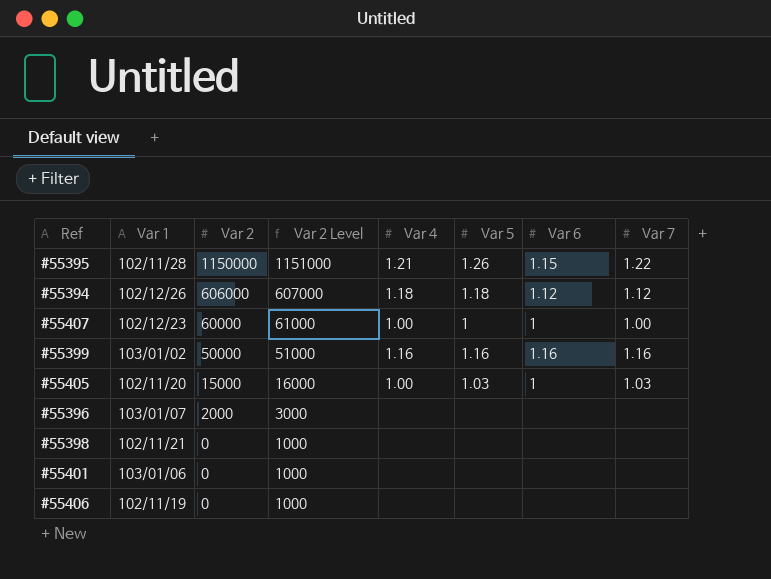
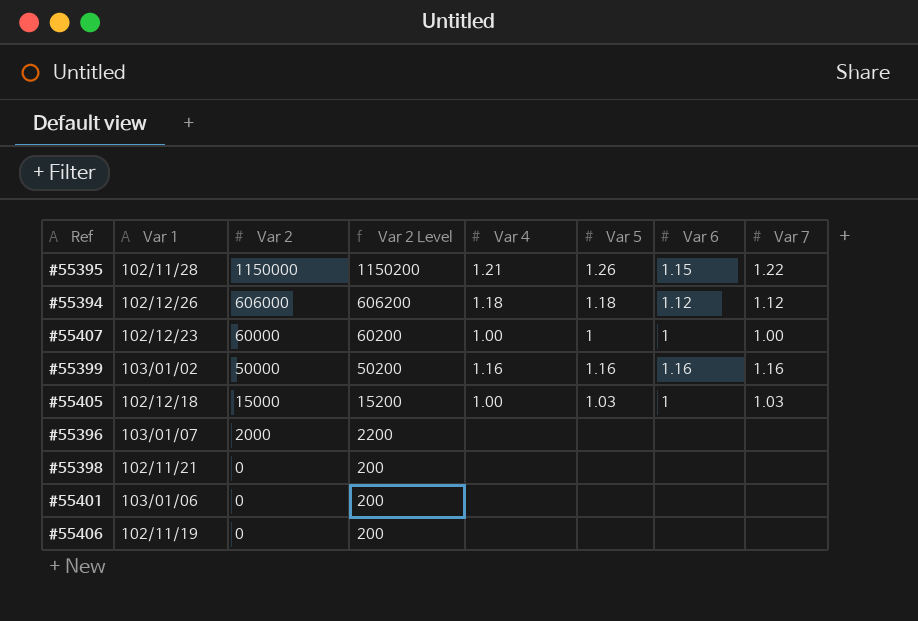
column Var 2 Level | formula: [Var 2] + 1000 -> [Var 2] + 200
#55405 | Var 1: 102/11/20 -> 102/12/18

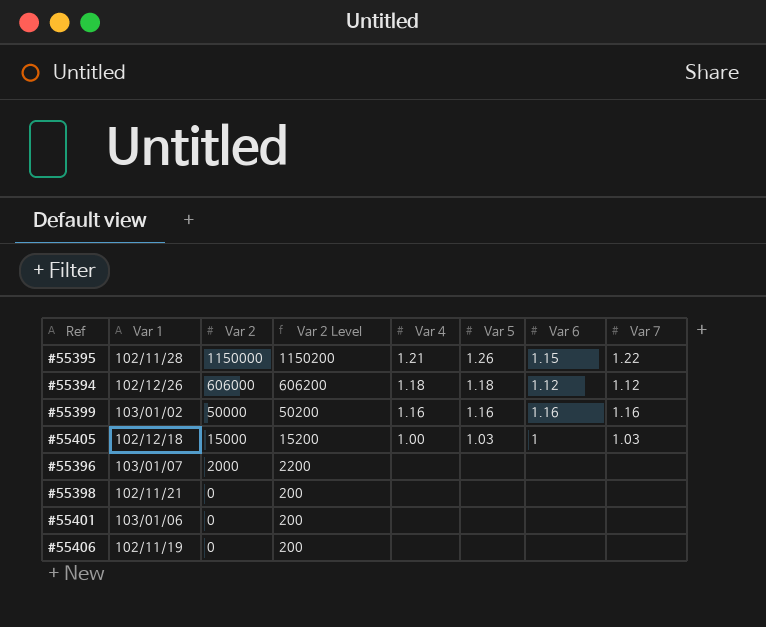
row #55407: 102/12/23 | 60000 | 60200 | 1.00 | 1 | 1 | 1.00 -> none

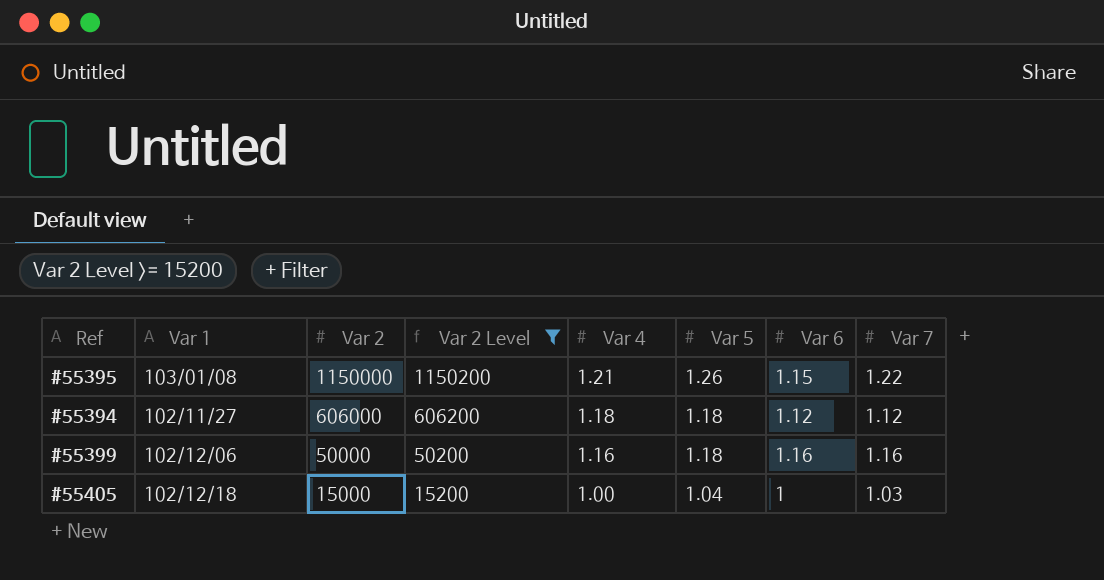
filter: none -> Var 2 Level >= 15200
#55395 | Var 1: 102/11/28 -> 103/01/08
#55394 | Var 1: 102/12/26 -> 102/11/27
#55399 | Var 1: 103/01/02 -> 102/12/06
#55399 | Var 5: 1.16 -> 1.18
#55405 | Var 5: 1.03 -> 1.04

